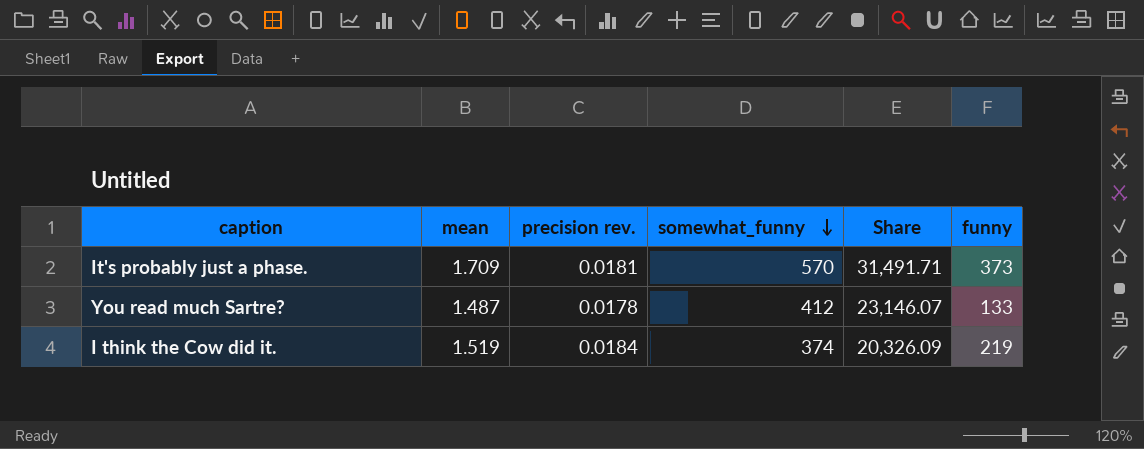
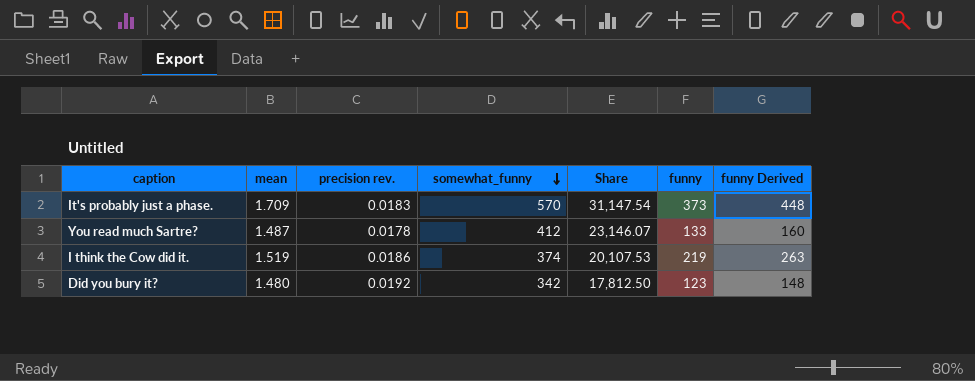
column funny Derived | formula: none -> [funny] * 1.2
It's probably just a phase. | precision rev.: 0.0181 -> 0.0183
It's probably just a phase. | Share: 31,491.71 -> 31,147.54
I think the Cow did it. | precision rev.: 0.0184 -> 0.0186
I think the Cow did it. | Share: 20,326.09 -> 20,107.53
row Did you bury it?: none -> 1.480 | 0.0192 | 342 | 17,812.50 | 123 | 148

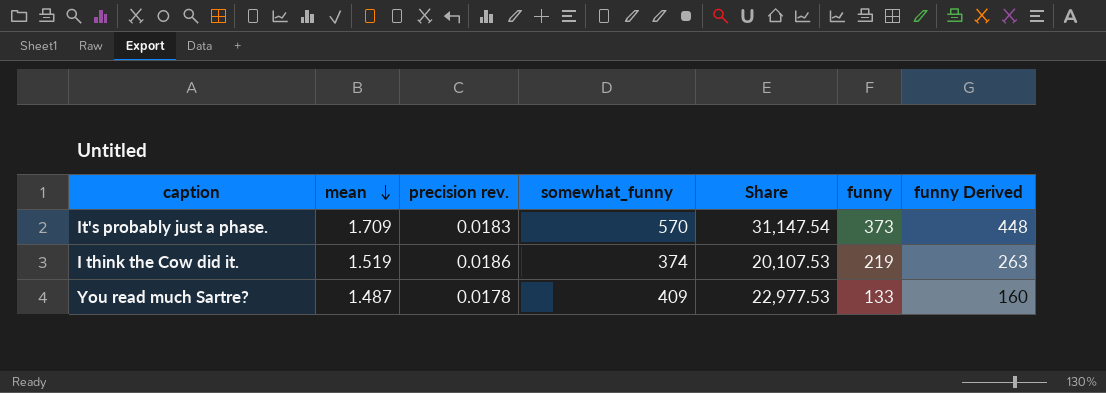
row order: somewhat_funny descending -> mean descending
row Did you bury it?: 1.480 | 0.0192 | 342 | 17,812.50 | 123 | 148 -> none
You read much Sartre? | somewhat_funny: 412 -> 409
You read much Sartre? | Share: 23,146.07 -> 22,977.53

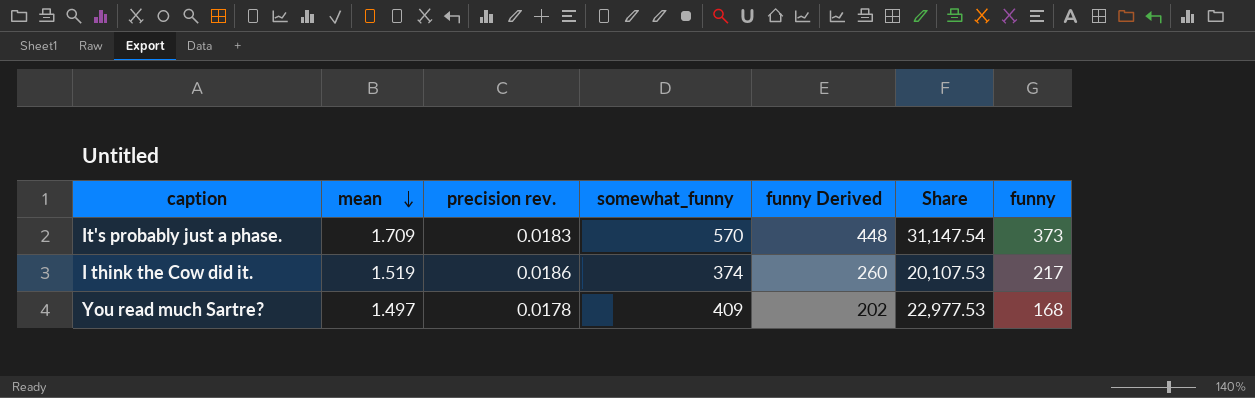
column funny Derived | position: 7 -> 5
I think the Cow did it. | funny Derived: 263 -> 260
I think the Cow did it. | funny: 219 -> 217
You read much Sartre? | mean: 1.487 -> 1.497
You read much Sartre? | funny Derived: 160 -> 202
You read much Sartre? | funny: 133 -> 168

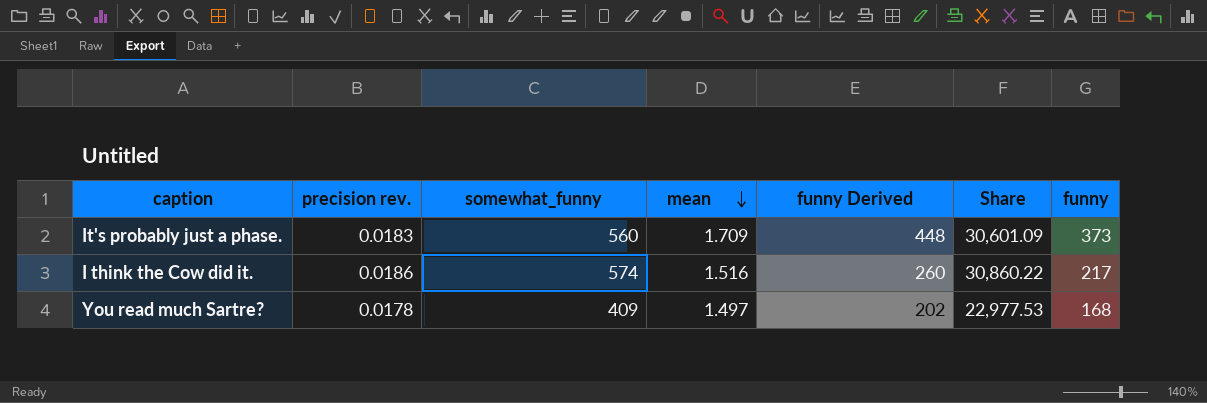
column mean | position: 2 -> 4
It's probably just a phase. | somewhat_funny: 570 -> 560
It's probably just a phase. | Share: 31,147.54 -> 30,601.09
I think the Cow did it. | somewhat_funny: 374 -> 574
I think the Cow did it. | mean: 1.519 -> 1.516
I think the Cow did it. | Share: 20,107.53 -> 30,860.22

